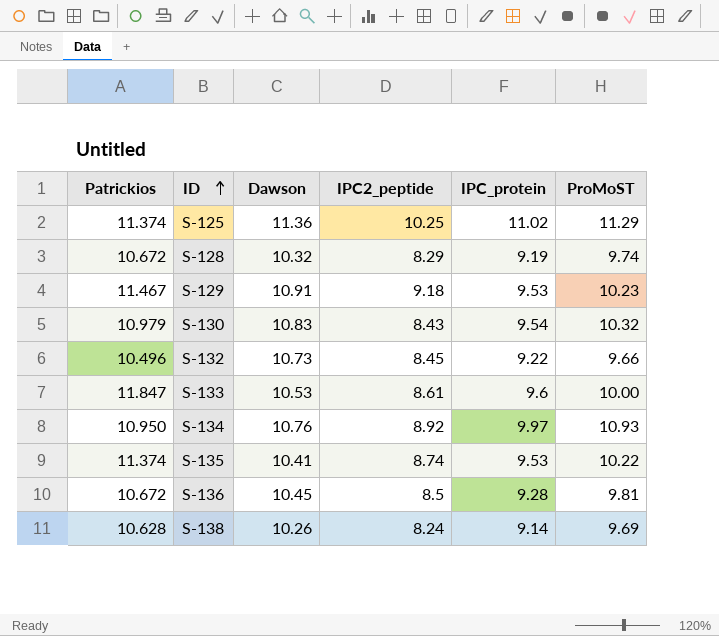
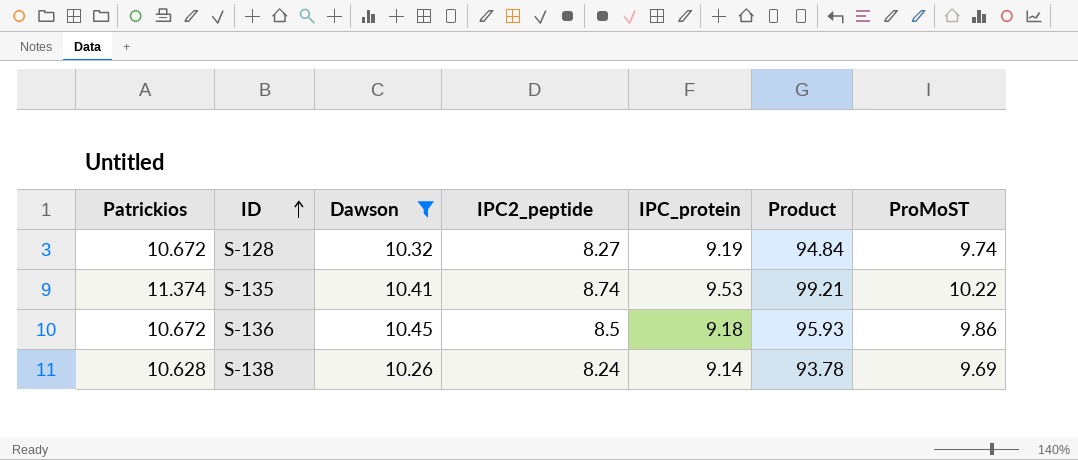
filter: none -> Dawson <= 10.45
column Product | formula: none -> [Dawson] * [IPC_protein]
S-128 | IPC2_peptide: 8.29 -> 8.27
S-136 | IPC_protein: 9.28 -> 9.18
S-136 | ProMoST: 9.81 -> 9.86

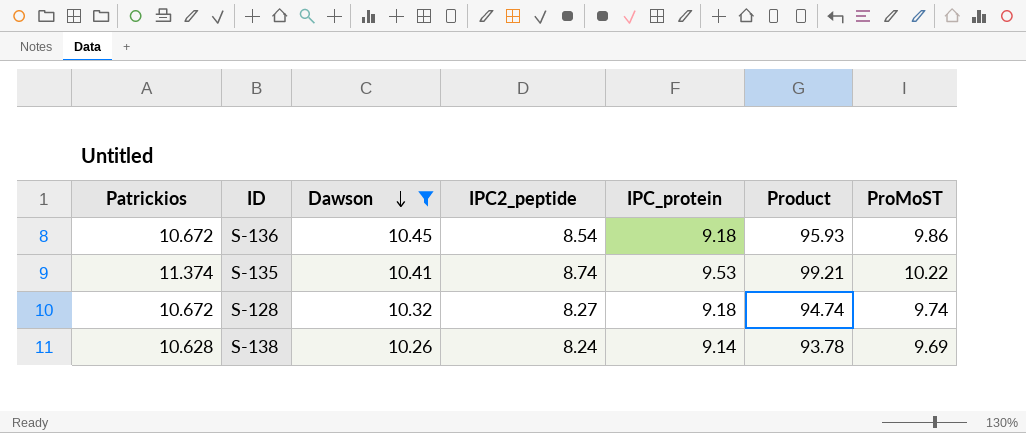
row order: ID ascending -> Dawson descending
S-136 | IPC2_peptide: 8.5 -> 8.54
S-128 | IPC_protein: 9.19 -> 9.18
S-128 | Product: 94.84 -> 94.74

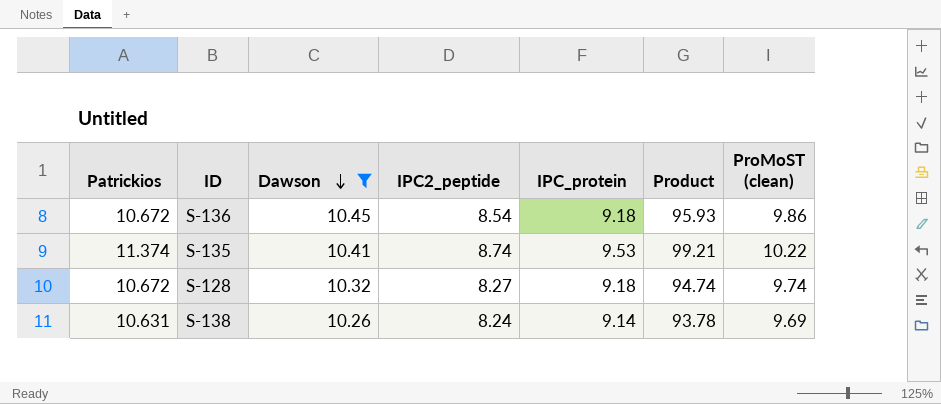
column name: ProMoST -> ProMoST (clean)
S-138 | Patrickios: 10.628 -> 10.631

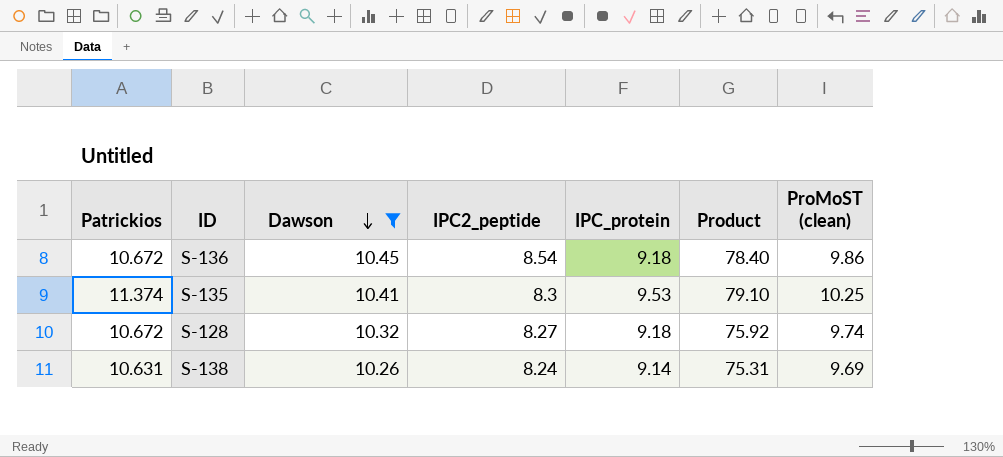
column Product | formula: [Dawson] * [IPC_protein] -> [IPC2_peptide] * [IPC_protein]
S-135 | IPC2_peptide: 8.74 -> 8.3
S-135 | ProMoST (clean): 10.22 -> 10.25

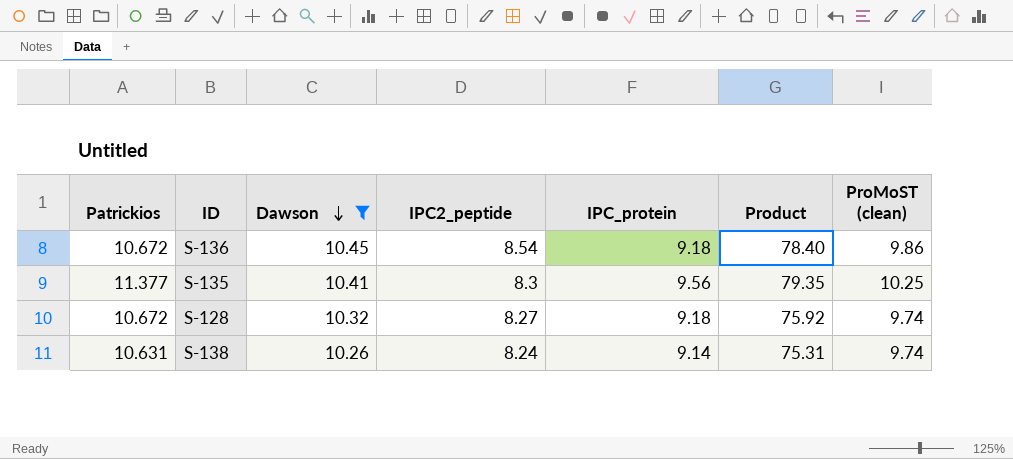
S-135 | Patrickios: 11.374 -> 11.377
S-135 | IPC_protein: 9.53 -> 9.56
S-135 | Product: 79.10 -> 79.35
S-138 | ProMoST (clean): 9.69 -> 9.74

